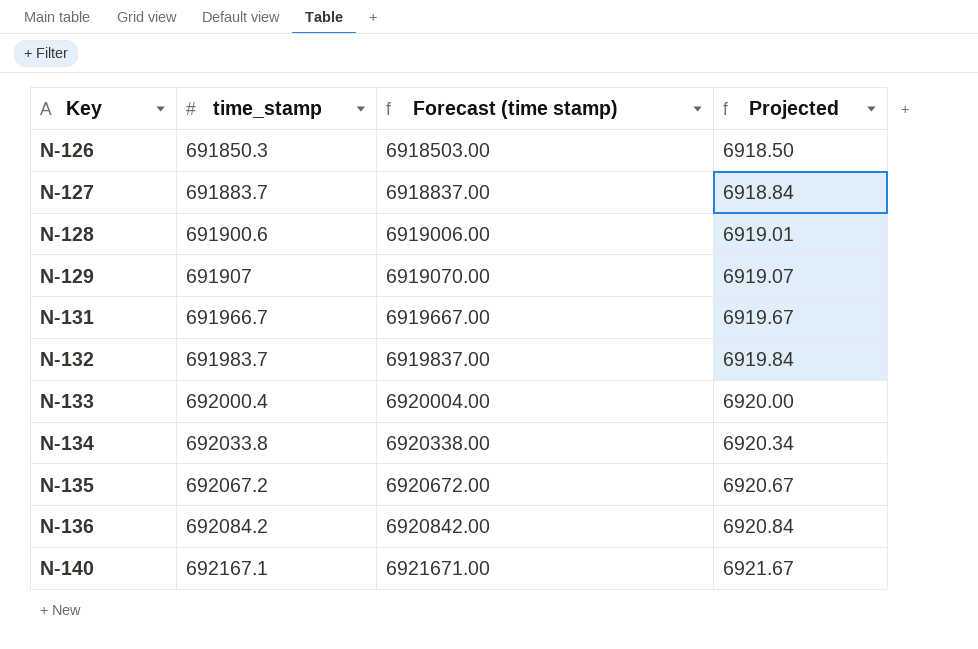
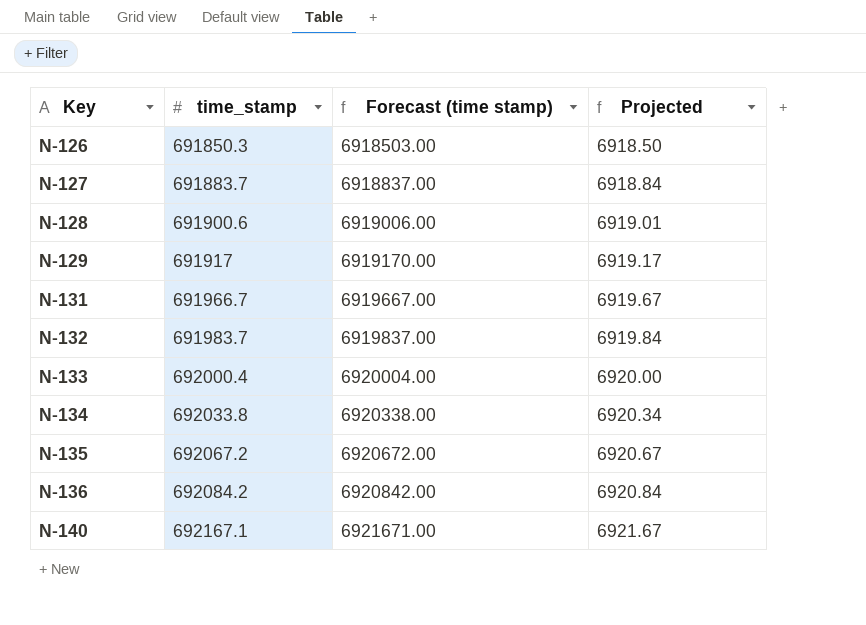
N-129 | time_stamp: 691907 -> 691917
N-129 | Forecast (time stamp): 6919070.00 -> 6919170.00
N-129 | Projected: 6919.07 -> 6919.17

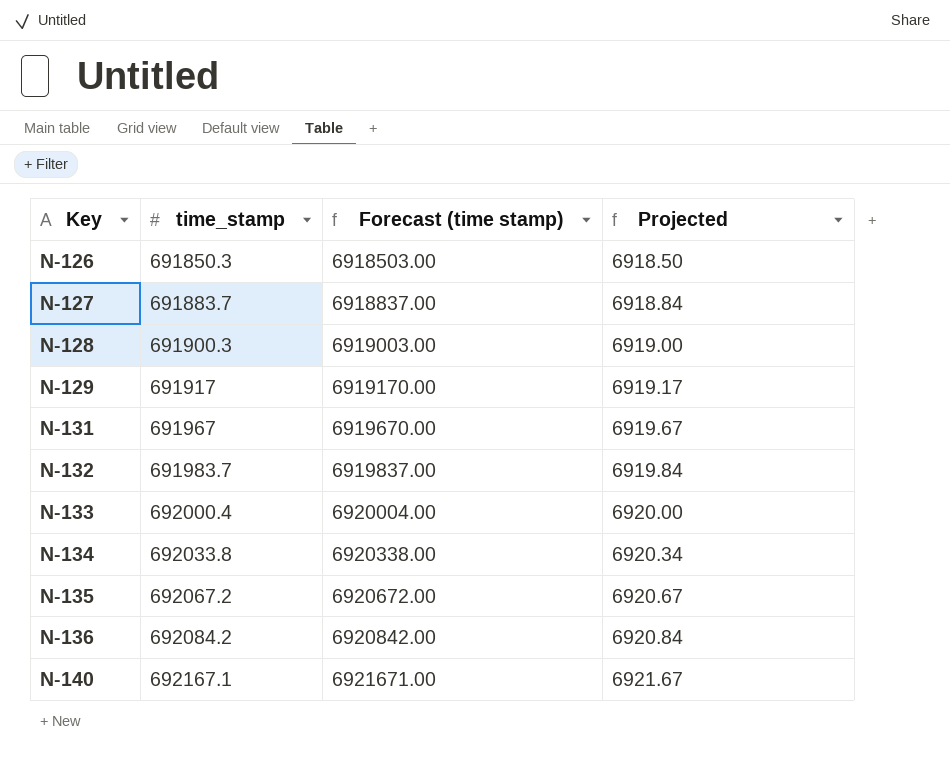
N-128 | time_stamp: 691900.6 -> 691900.3
N-128 | Forecast (time stamp): 6919006.00 -> 6919003.00
N-128 | Projected: 6919.01 -> 6919.00
N-131 | time_stamp: 691966.7 -> 691967
N-131 | Forecast (time stamp): 6919667.00 -> 6919670.00

